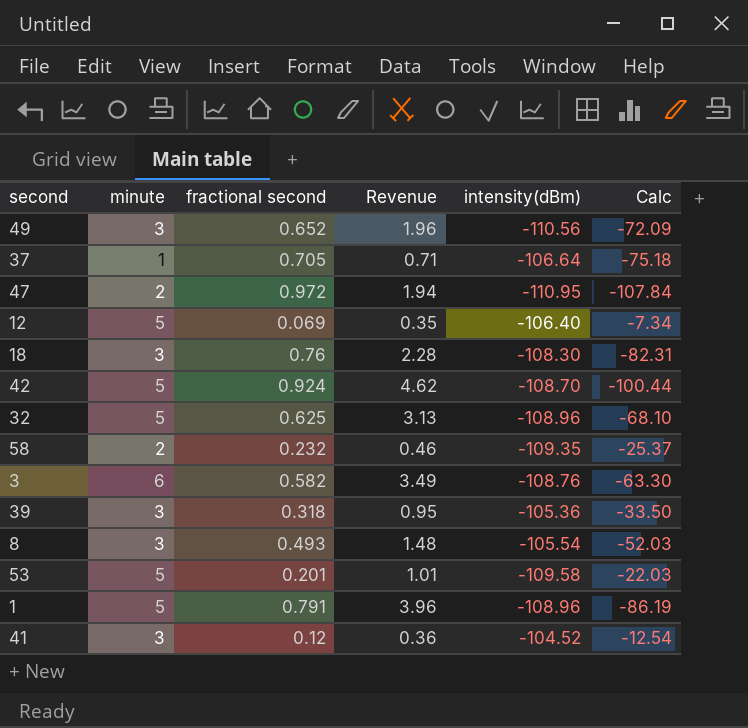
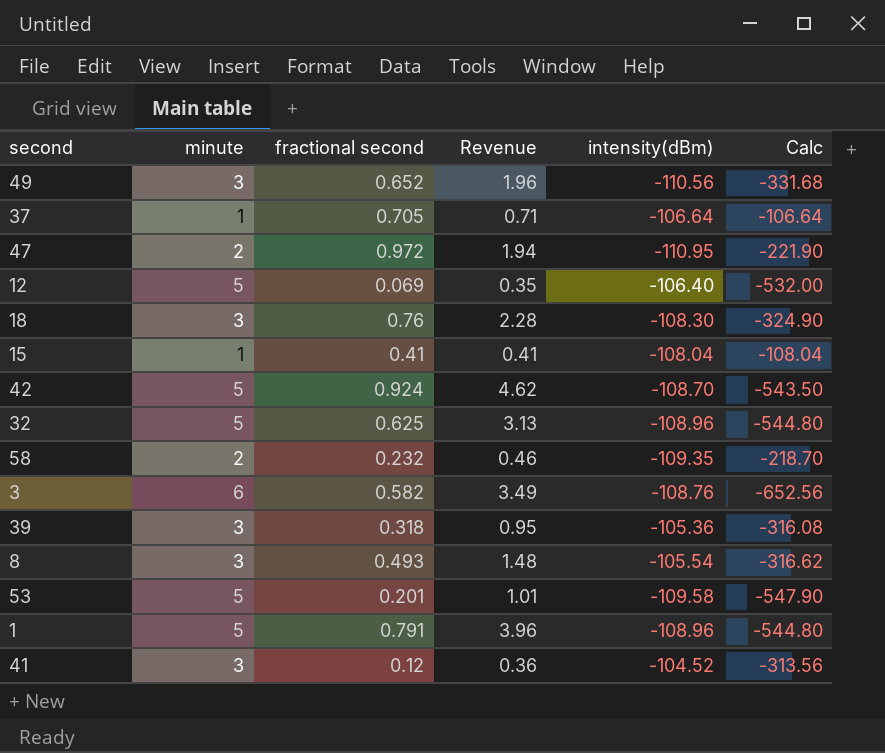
column Calc | formula: [fractional second] * [intensity(dBm)] -> [minute] * [intensity(dBm)]
row 15: none -> 1 | 0.41 | 0.41 | -108.04 | -108.04

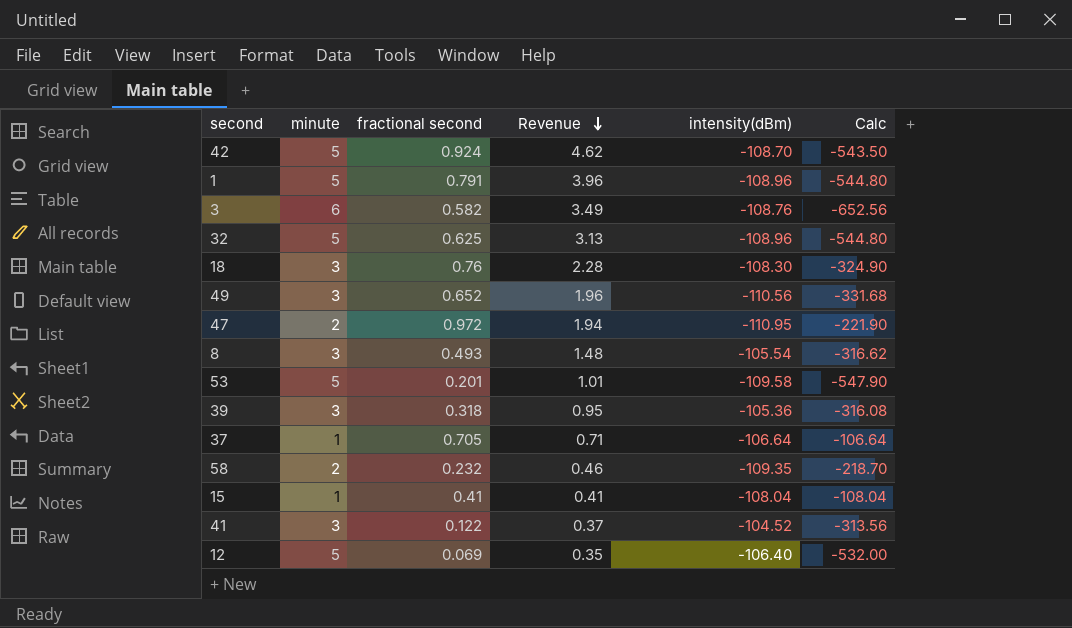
row order: none -> Revenue descending
41 | fractional second: 0.12 -> 0.122
41 | Revenue: 0.36 -> 0.37

